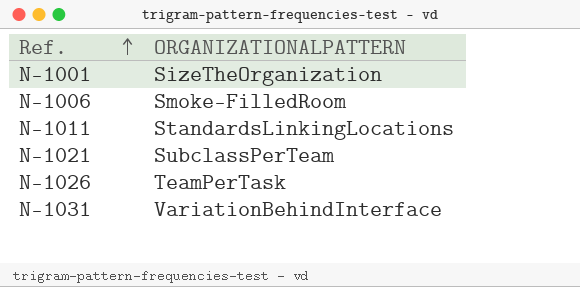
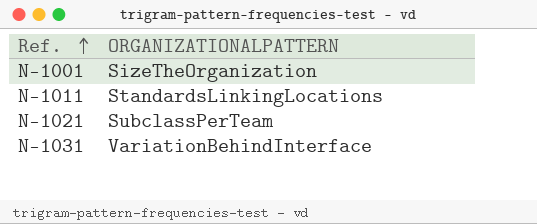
row N-1006: Smoke-FilledRoom -> none
row N-1026: TeamPerTask -> none

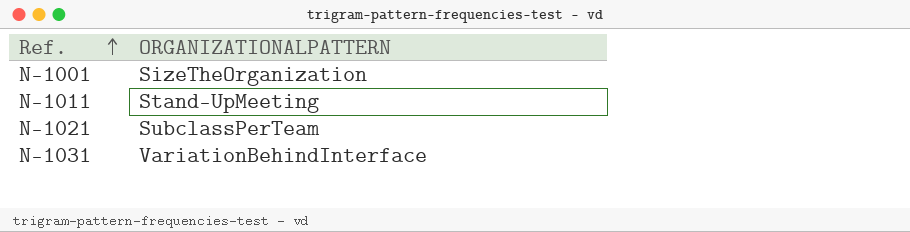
N-1011 | ORGANIZATIONALPATTERN: StandardsLinkingLocations -> Stand-UpMeeting

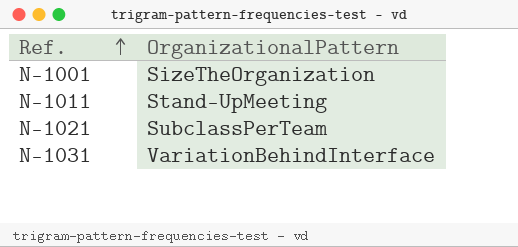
column name: ORGANIZATIONALPATTERN -> OrganizationalPattern

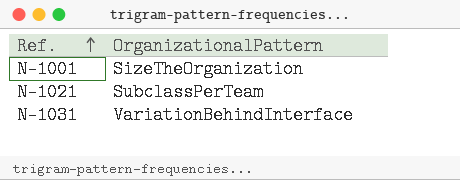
row N-1011: Stand-UpMeeting -> none

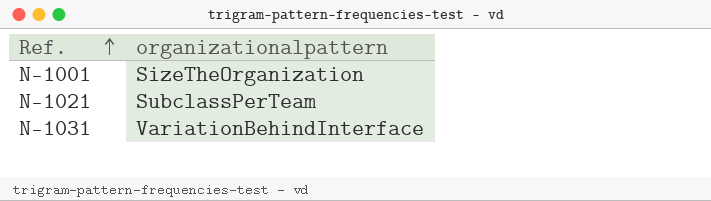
column name: OrganizationalPattern -> organizationalpattern

